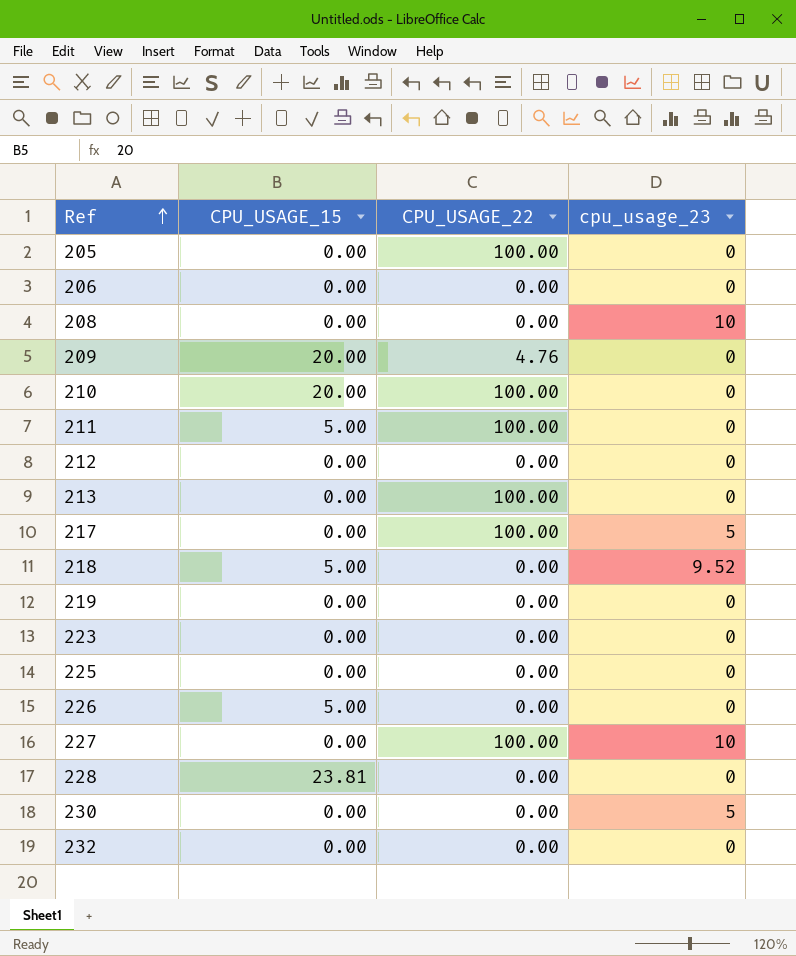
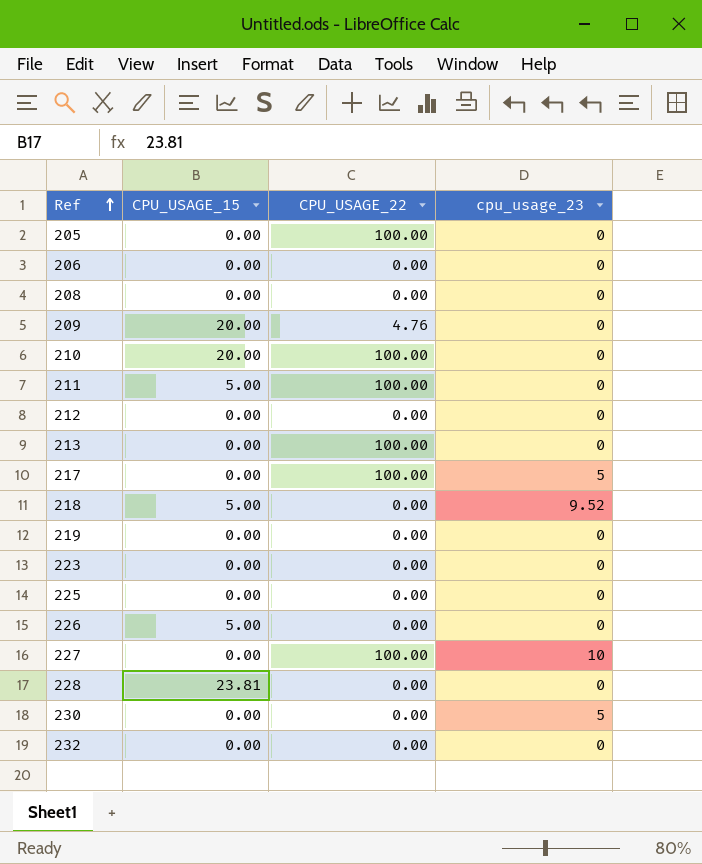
208 | cpu_usage_23: 10 -> 0

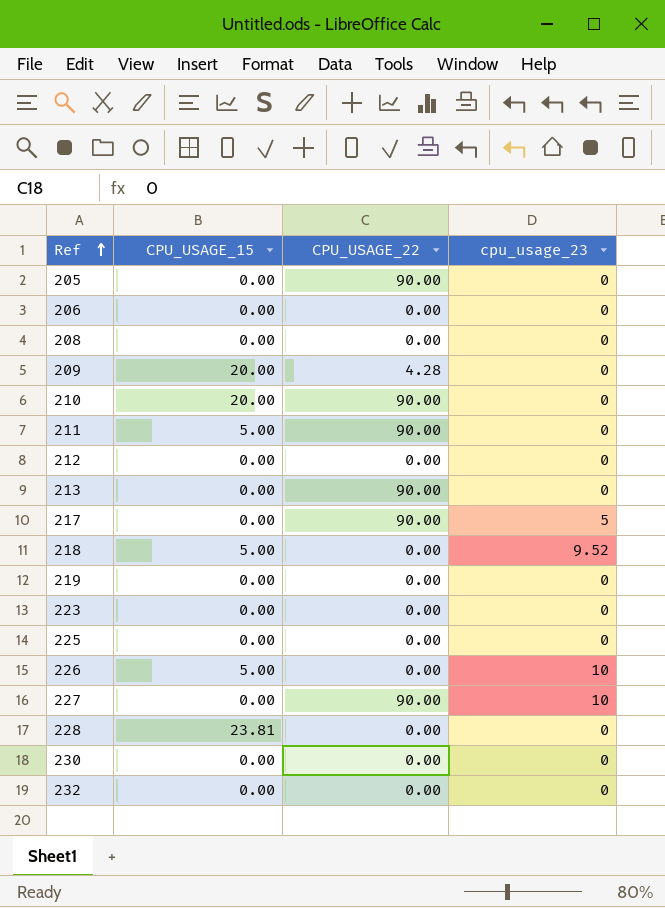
205 | CPU_USAGE_22: 100.00 -> 90.00
209 | CPU_USAGE_22: 4.76 -> 4.28
210 | CPU_USAGE_22: 100.00 -> 90.00
211 | CPU_USAGE_22: 100.00 -> 90.00
213 | CPU_USAGE_22: 100.00 -> 90.00
217 | CPU_USAGE_22: 100.00 -> 90.00
226 | cpu_usage_23: 0 -> 10
227 | CPU_USAGE_22: 100.00 -> 90.00
230 | cpu_usage_23: 5 -> 0

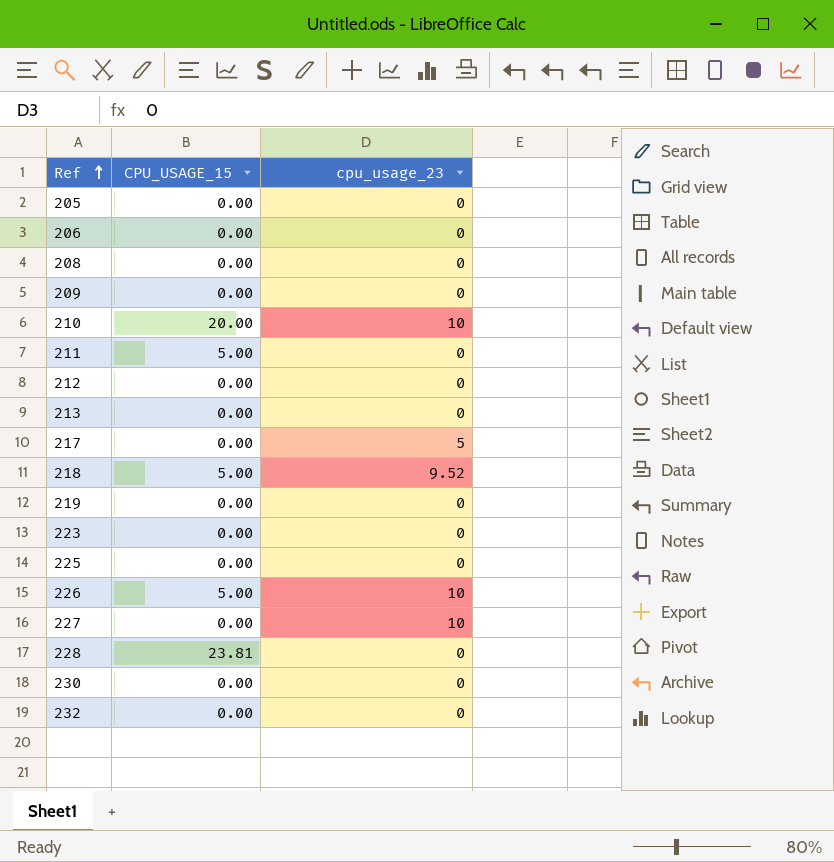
column CPU_USAGE_22 | position: 3 -> none
209 | CPU_USAGE_15: 20.00 -> 0.00
210 | cpu_usage_23: 0 -> 10

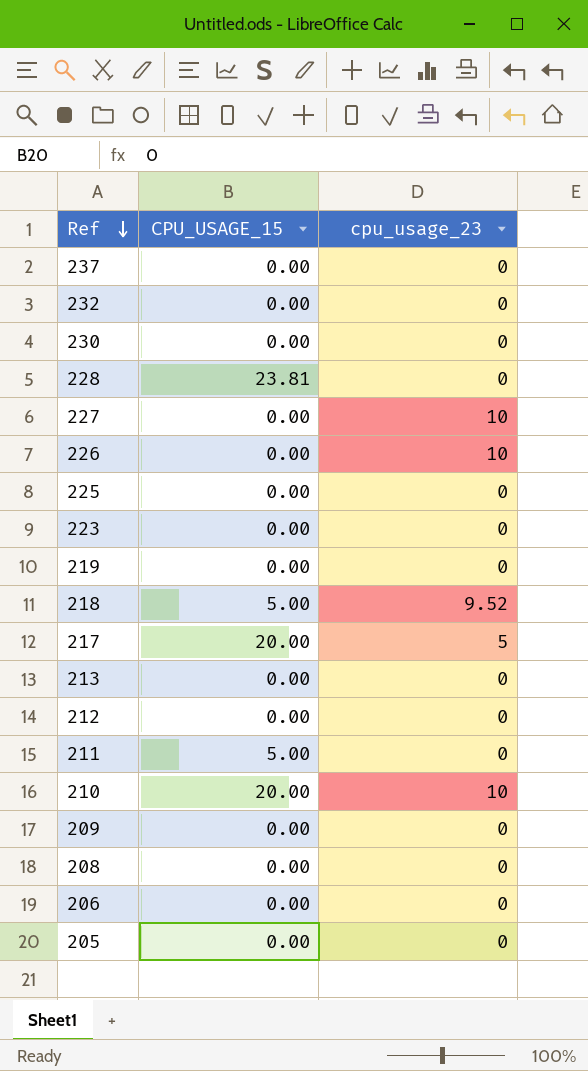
row order: Ref ascending -> Ref descending
row 237: none -> 0.00 | 0
226 | CPU_USAGE_15: 5.00 -> 0.00
217 | CPU_USAGE_15: 0.00 -> 20.00

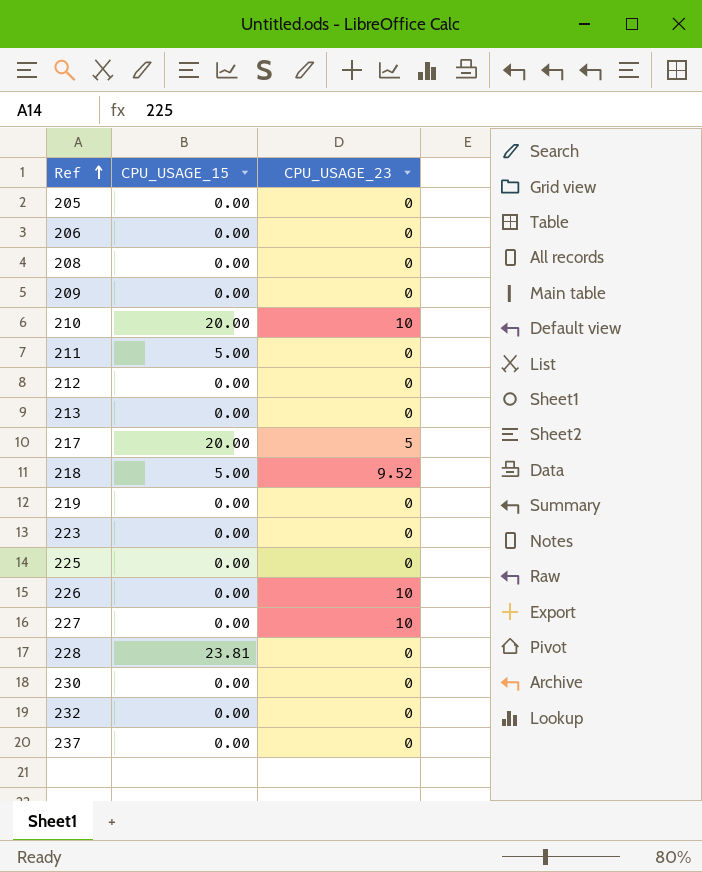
row order: Ref descending -> Ref ascending
column name: cpu_usage_23 -> CPU_USAGE_23

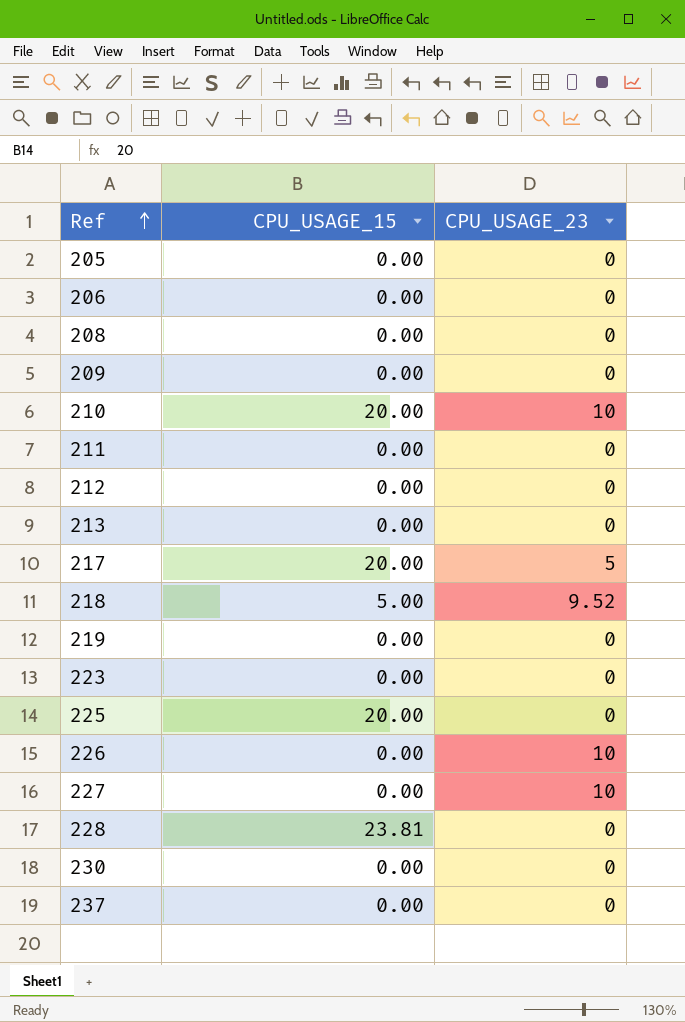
row 232: 0.00 | 0 -> none
211 | CPU_USAGE_15: 5.00 -> 0.00
225 | CPU_USAGE_15: 0.00 -> 20.00

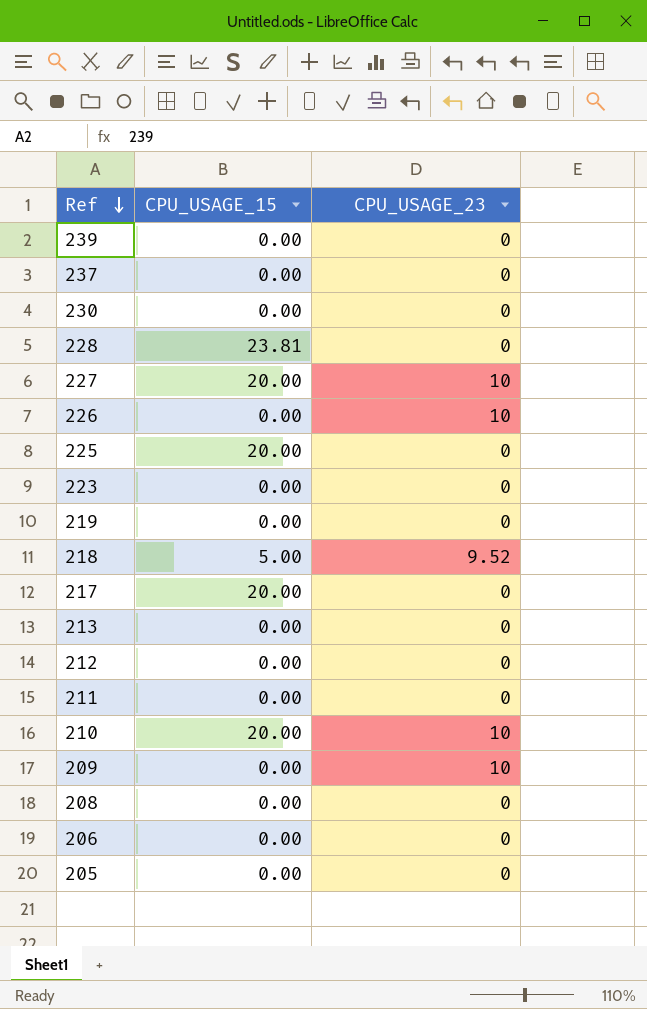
row order: Ref ascending -> Ref descending
row 239: none -> 0.00 | 0
227 | CPU_USAGE_15: 0.00 -> 20.00
217 | CPU_USAGE_23: 5 -> 0
209 | CPU_USAGE_23: 0 -> 10

